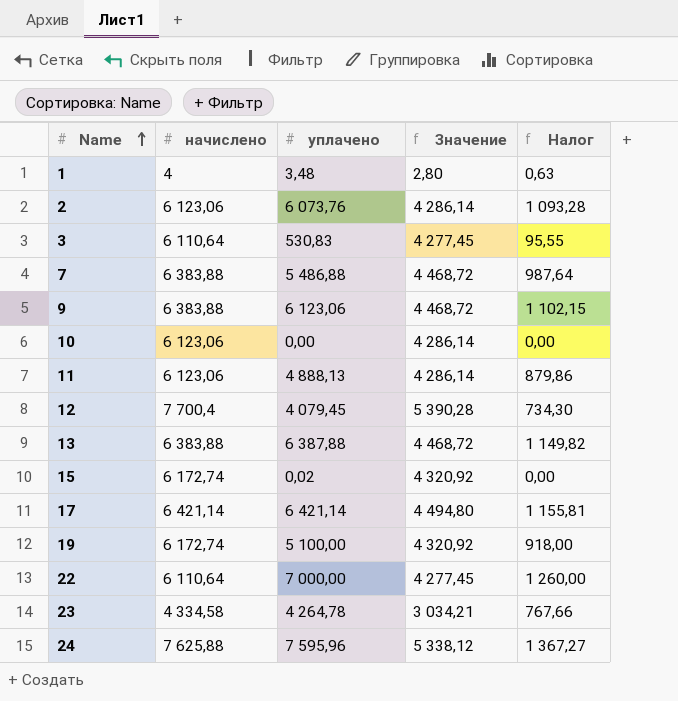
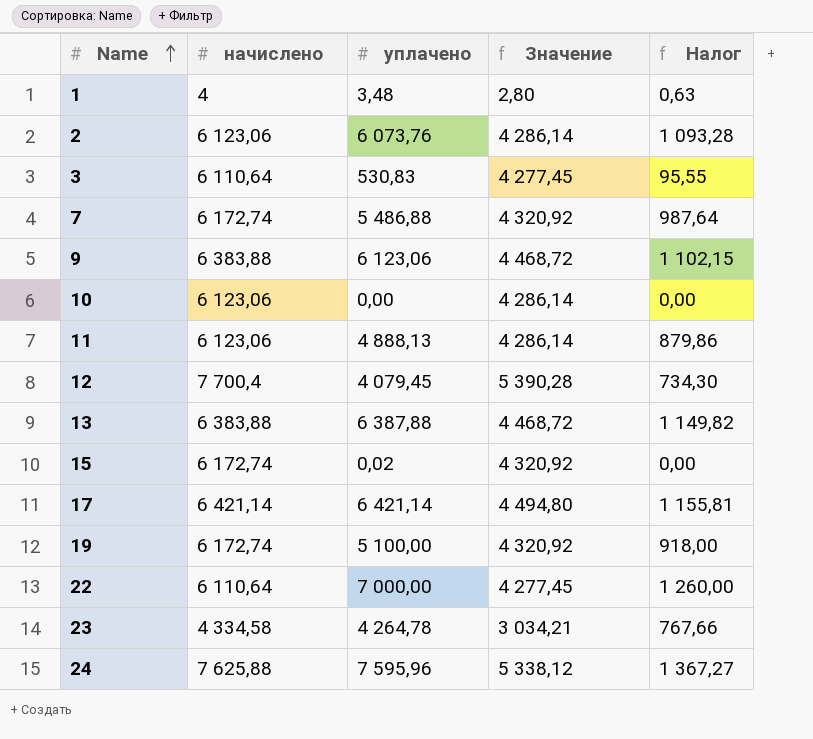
7 | начислено: 6 383,88 -> 6 172,74
7 | Значение: 4 468,72 -> 4 320,92

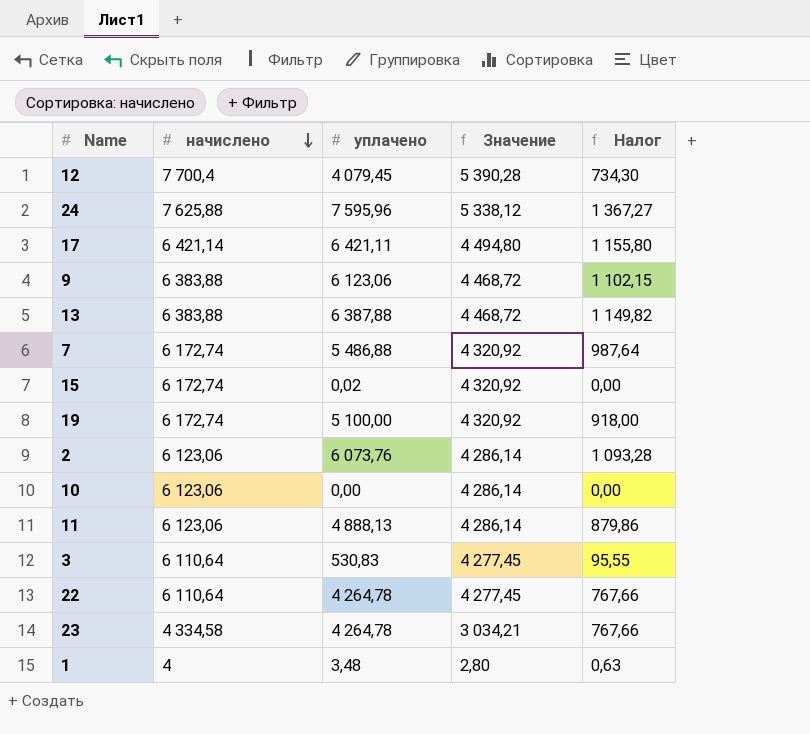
row order: Name ascending -> начислено descending
17 | уплачено: 6 421,14 -> 6 421,11
17 | Налог: 1 155,81 -> 1 155,80
22 | уплачено: 7 000,00 -> 4 264,78
22 | Налог: 1 260,00 -> 767,66

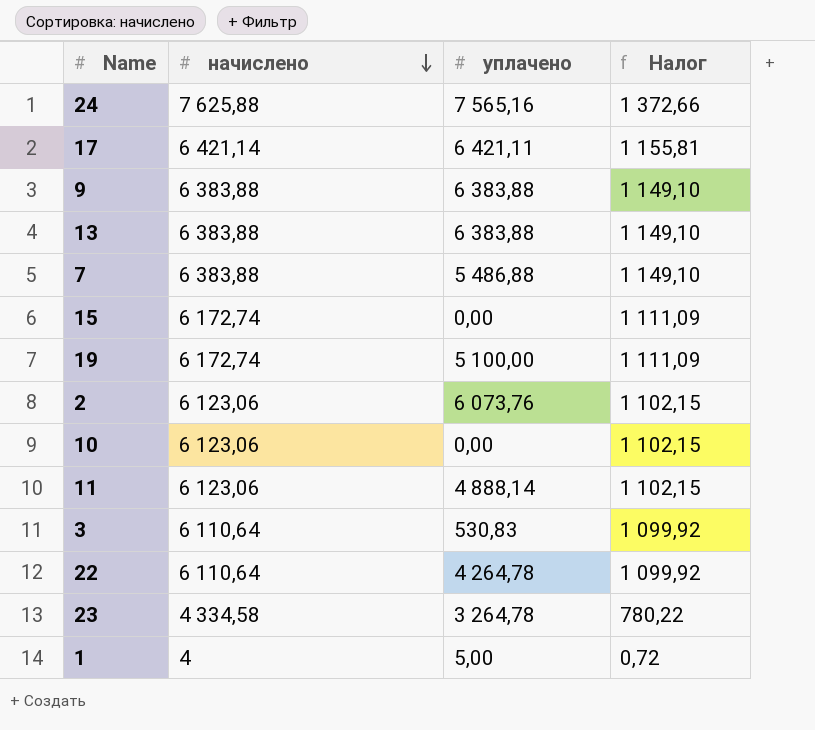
column Значение | formula: [начислено] * 0,7 -> none
column Налог | formula: [уплачено] * 0,18 -> [начислено] * 0,18
row 12: 7 700,4 | 4 079,45 | 5 390,28 | 734,30 -> none
24 | уплачено: 7 595,96 -> 7 565,16
9 | уплачено: 6 123,06 -> 6 383,88
13 | уплачено: 6 387,88 -> 6 383,88
7 | начислено: 6 172,74 -> 6 383,88
15 | уплачено: 0,02 -> 0,00
11 | уплачено: 4 888,13 -> 4 888,14
23 | уплачено: 4 264,78 -> 3 264,78
1 | уплачено: 3,48 -> 5,00

